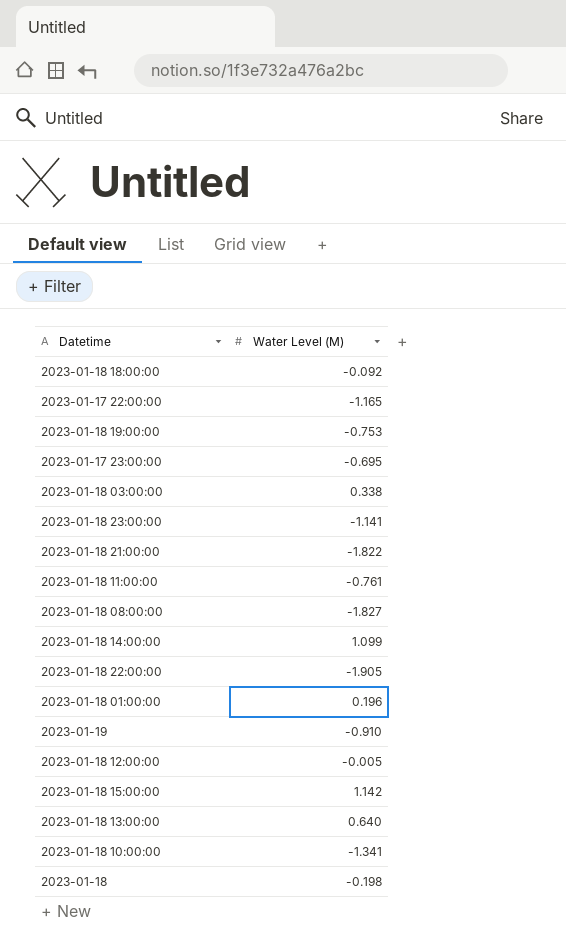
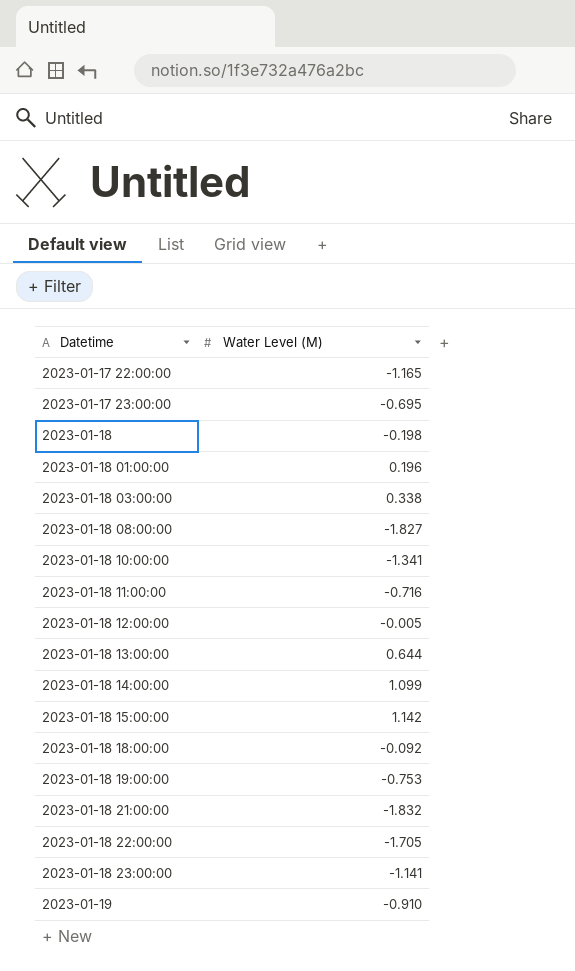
row order: none -> Datetime ascending
2023-01-18 11:00:00 | Water Level (M): -0.761 -> -0.716
2023-01-18 13:00:00 | Water Level (M): 0.640 -> 0.644
2023-01-18 21:00:00 | Water Level (M): -1.822 -> -1.832
2023-01-18 22:00:00 | Water Level (M): -1.905 -> -1.705

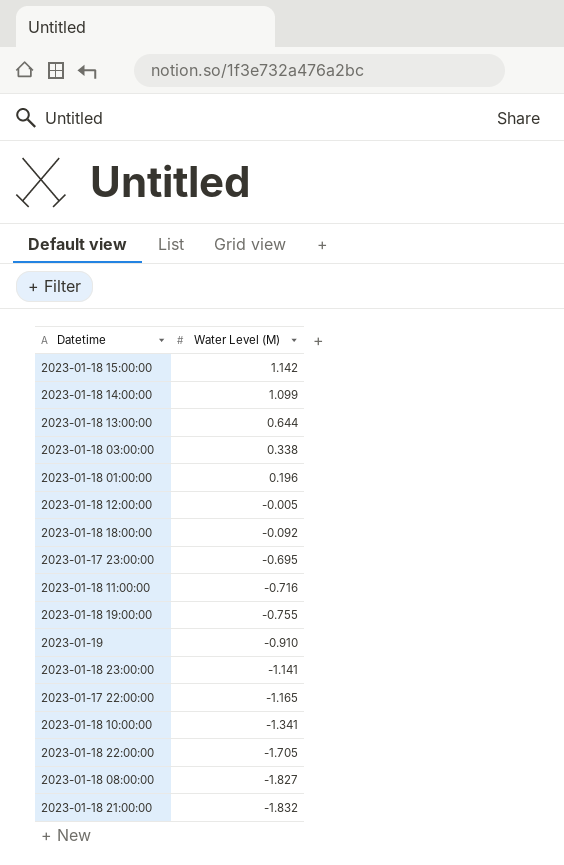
row order: Datetime ascending -> Water Level (M) descending
row 2023-01-18: -0.198 -> none
2023-01-18 19:00:00 | Water Level (M): -0.753 -> -0.755

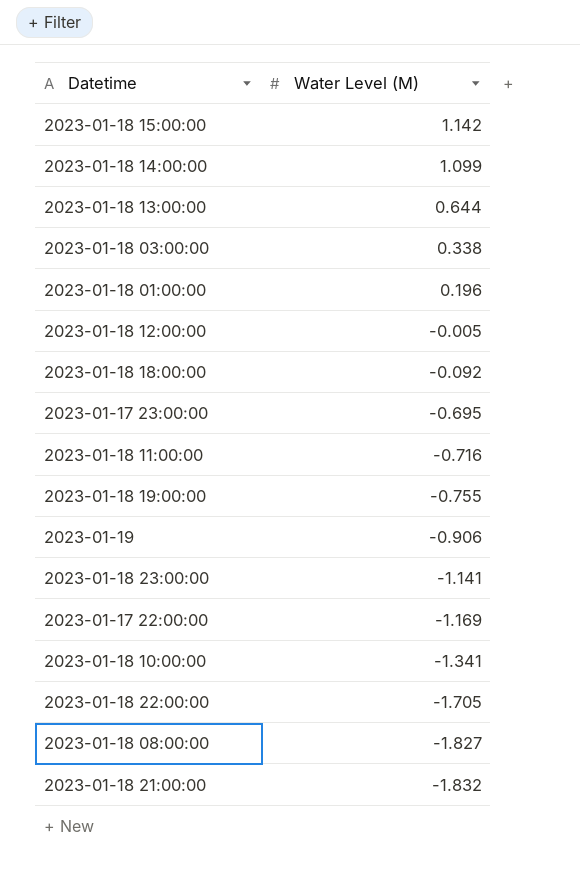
2023-01-19 | Water Level (M): -0.910 -> -0.906
2023-01-17 22:00:00 | Water Level (M): -1.165 -> -1.169

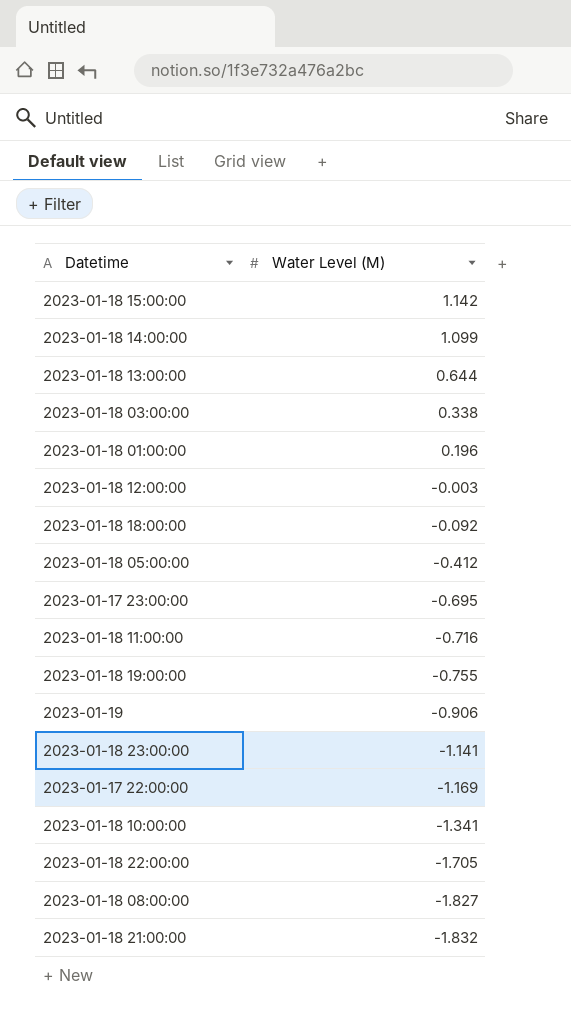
2023-01-18 12:00:00 | Water Level (M): -0.005 -> -0.003
row 2023-01-18 05:00:00: none -> -0.412

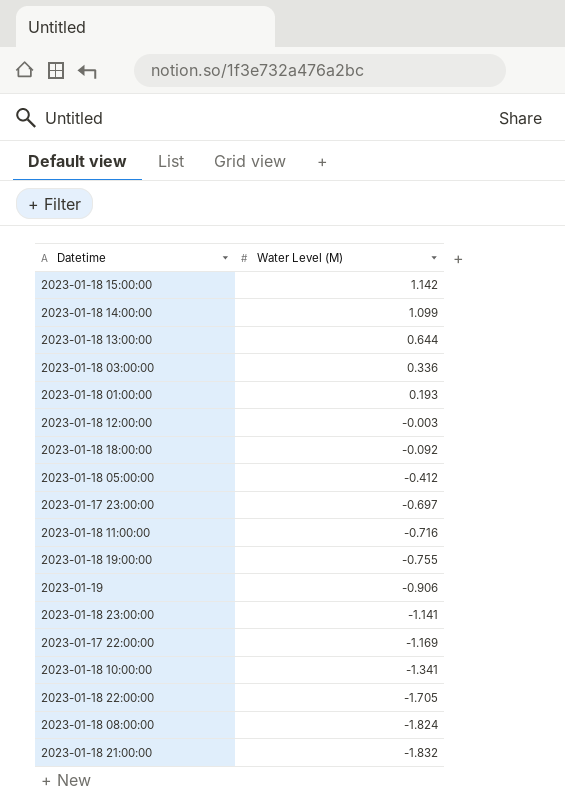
2023-01-18 03:00:00 | Water Level (M): 0.338 -> 0.336
2023-01-18 01:00:00 | Water Level (M): 0.196 -> 0.193
2023-01-17 23:00:00 | Water Level (M): -0.695 -> -0.697
2023-01-18 08:00:00 | Water Level (M): -1.827 -> -1.824

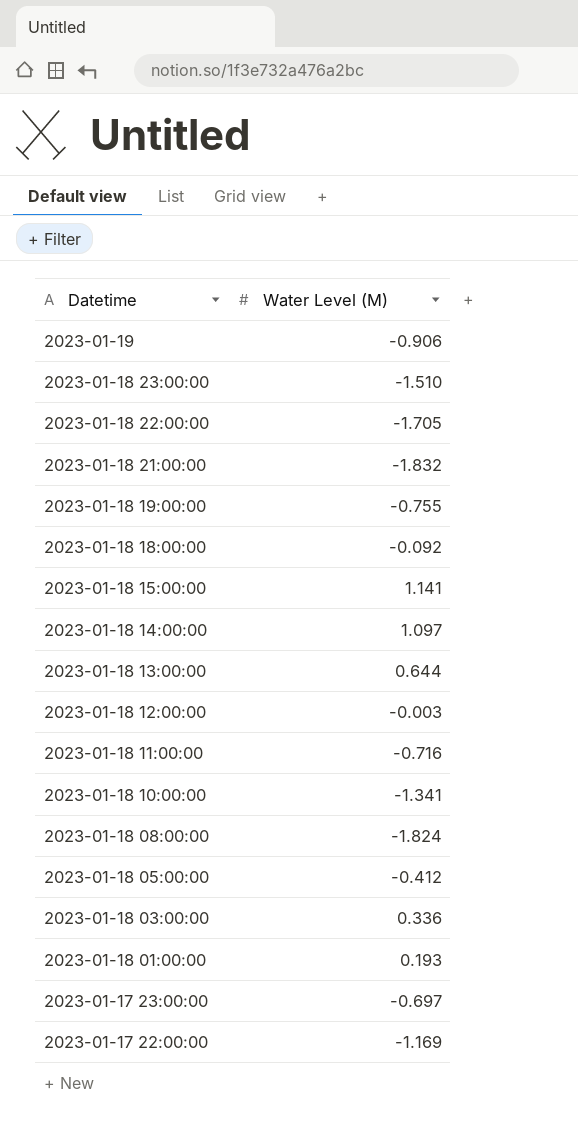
row order: Water Level (M) descending -> Datetime descending
2023-01-18 23:00:00 | Water Level (M): -1.141 -> -1.510
2023-01-18 15:00:00 | Water Level (M): 1.142 -> 1.141
2023-01-18 14:00:00 | Water Level (M): 1.099 -> 1.097

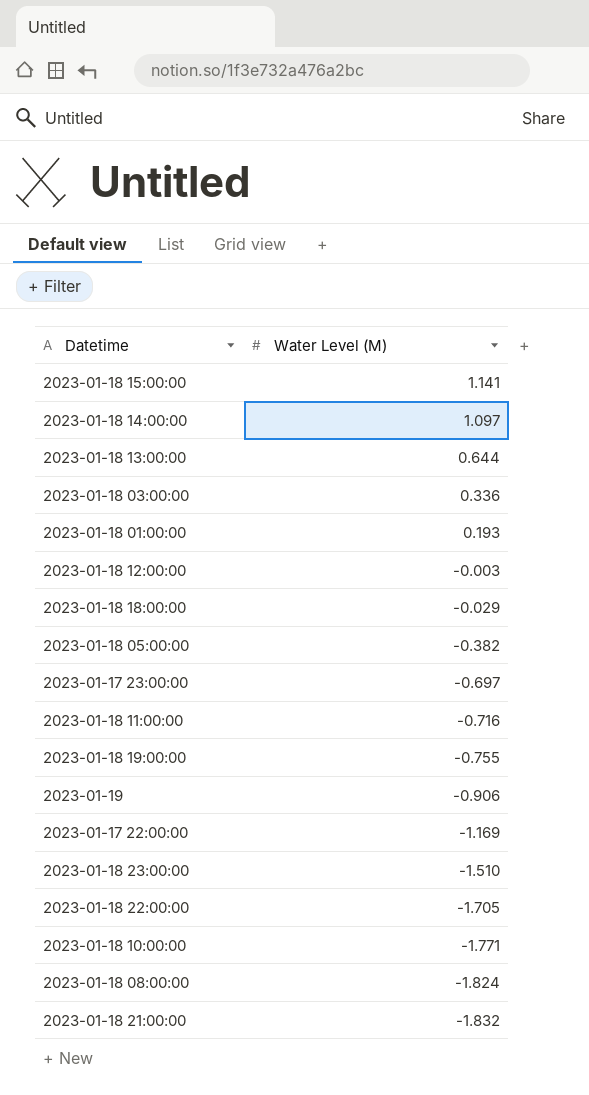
row order: Datetime descending -> Water Level (M) descending
2023-01-18 18:00:00 | Water Level (M): -0.092 -> -0.029
2023-01-18 05:00:00 | Water Level (M): -0.412 -> -0.382
2023-01-18 10:00:00 | Water Level (M): -1.341 -> -1.771

